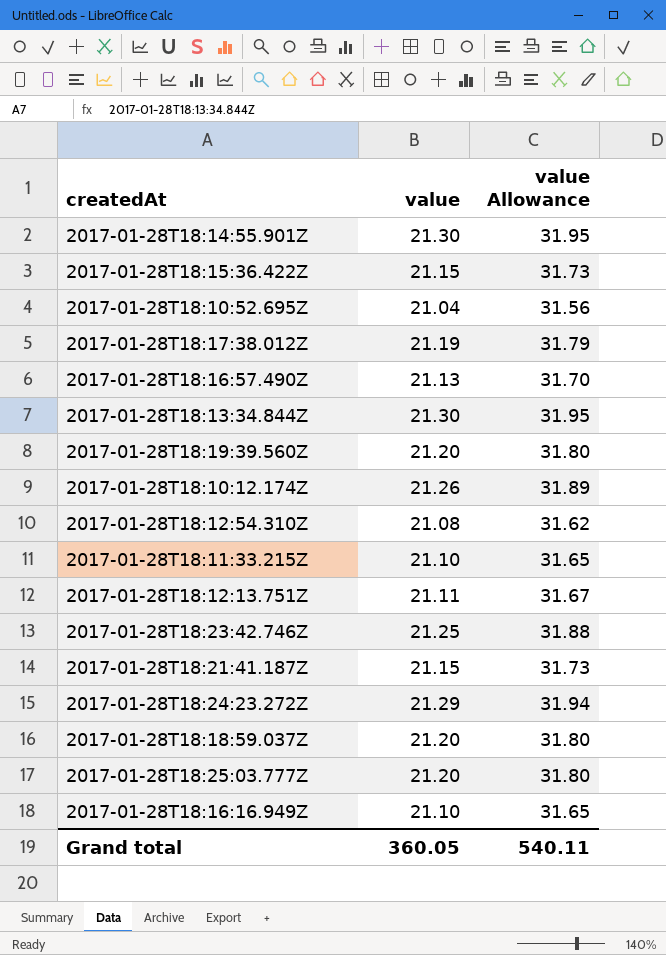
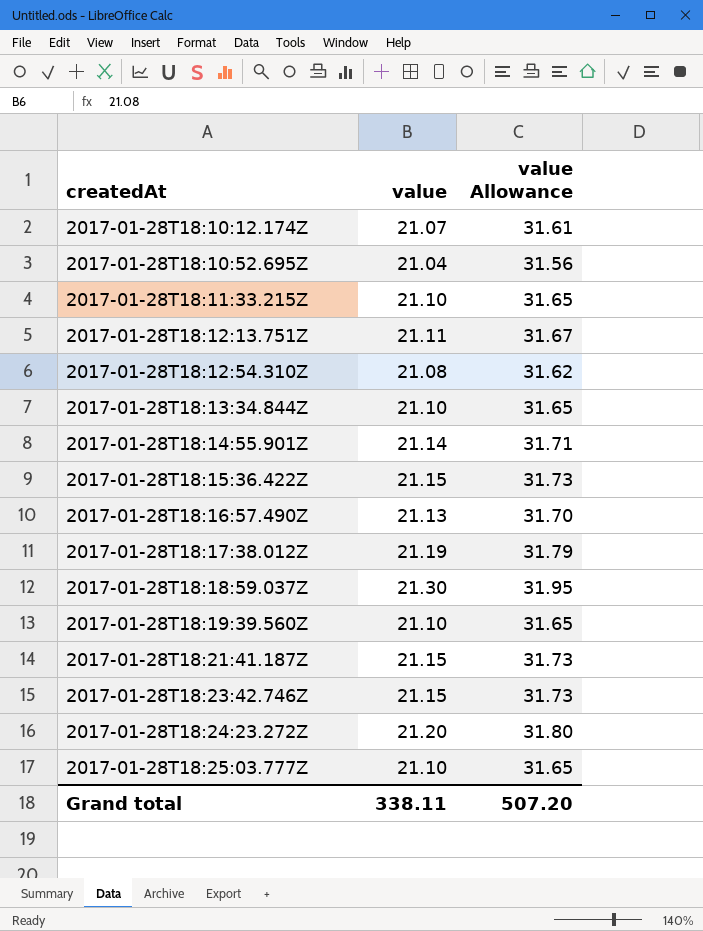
row order: none -> createdAt ascending
row 2017-01-28T18:16:16.949Z: 21.10 | 31.65 -> none
2017-01-28T18:10:12.174Z | value: 21.26 -> 21.07
2017-01-28T18:10:12.174Z | value Allowance: 31.89 -> 31.61
2017-01-28T18:13:34.844Z | value: 21.30 -> 21.10
2017-01-28T18:13:34.844Z | value Allowance: 31.95 -> 31.65
2017-01-28T18:14:55.901Z | value: 21.30 -> 21.14
2017-01-28T18:14:55.901Z | value Allowance: 31.95 -> 31.71
2017-01-28T18:18:59.037Z | value: 21.20 -> 21.30
2017-01-28T18:18:59.037Z | value Allowance: 31.80 -> 31.95
2017-01-28T18:19:39.560Z | value: 21.20 -> 21.10
2017-01-28T18:19:39.560Z | value Allowance: 31.80 -> 31.65
2017-01-28T18:23:42.746Z | value: 21.25 -> 21.15
2017-01-28T18:23:42.746Z | value Allowance: 31.88 -> 31.73
2017-01-28T18:24:23.272Z | value: 21.29 -> 21.20
2017-01-28T18:24:23.272Z | value Allowance: 31.94 -> 31.80
2017-01-28T18:25:03.777Z | value: 21.20 -> 21.10
2017-01-28T18:25:03.777Z | value Allowance: 31.80 -> 31.65
Grand total | value: 360.05 -> 338.11
Grand total | value Allowance: 540.11 -> 507.20

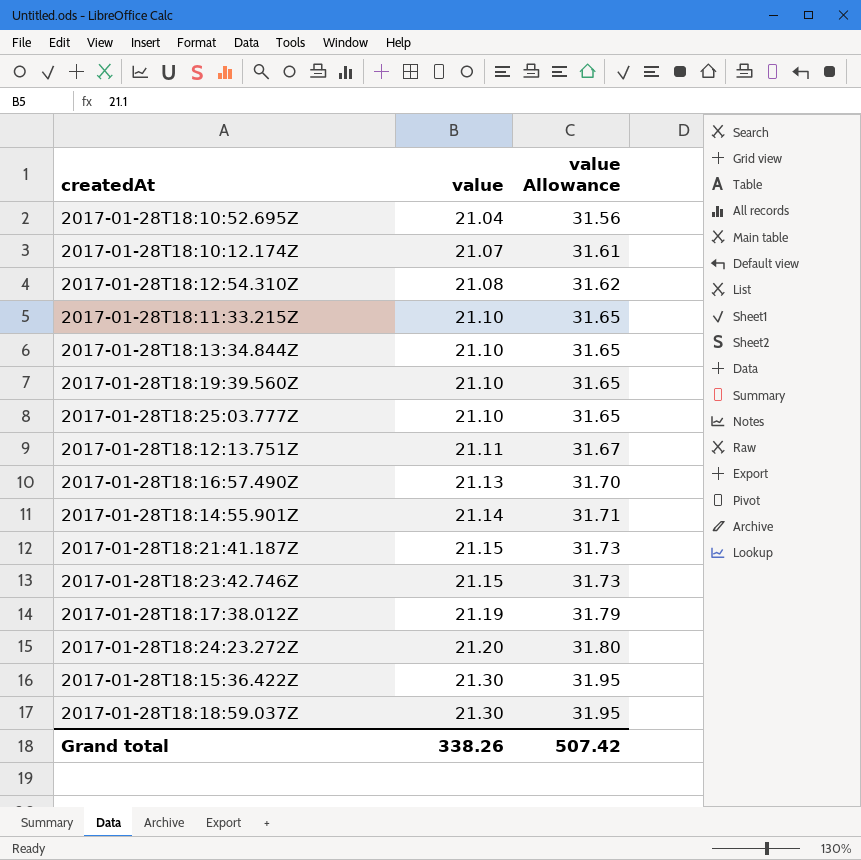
row order: createdAt ascending -> value ascending
2017-01-28T18:15:36.422Z | value: 21.15 -> 21.30
2017-01-28T18:15:36.422Z | value Allowance: 31.73 -> 31.95
Grand total | value: 338.11 -> 338.26
Grand total | value Allowance: 507.20 -> 507.42

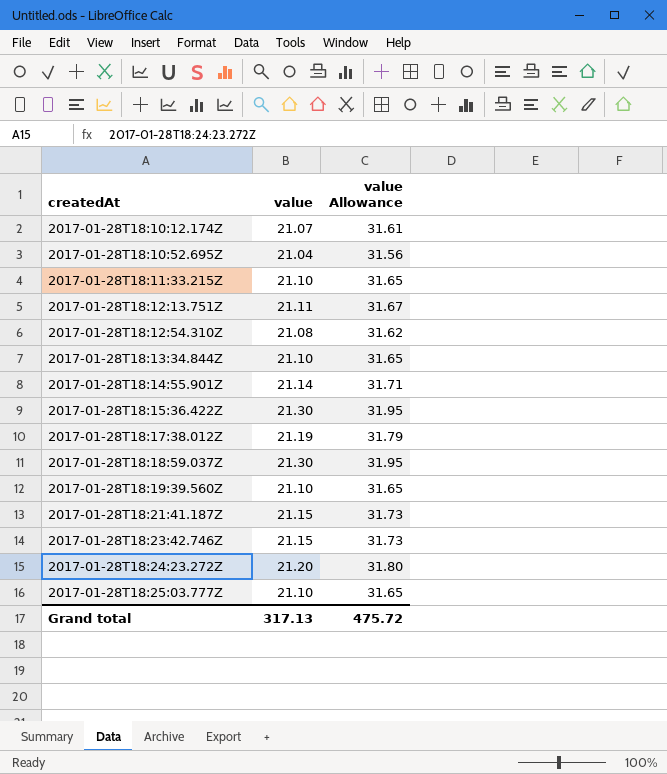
row order: value ascending -> createdAt ascending
row 2017-01-28T18:16:57.490Z: 21.13 | 31.70 -> none
Grand total | value: 338.26 -> 317.13
Grand total | value Allowance: 507.42 -> 475.72

